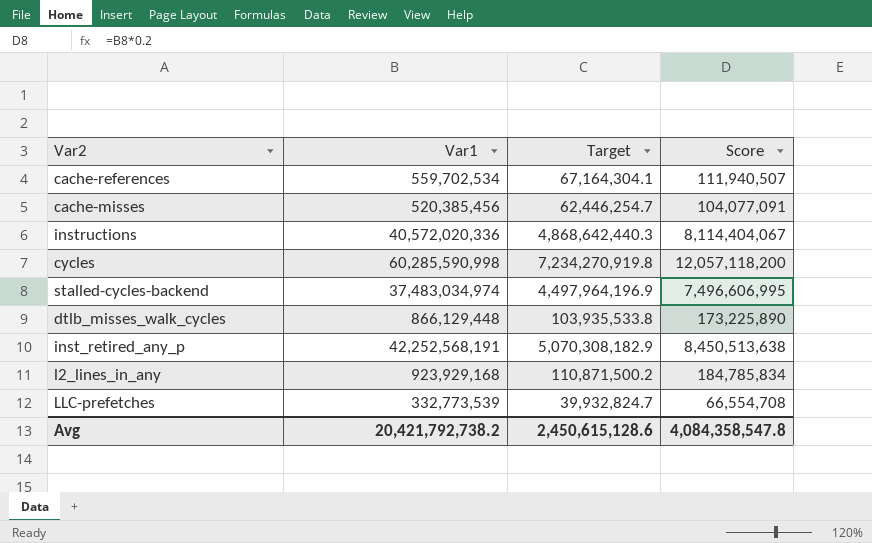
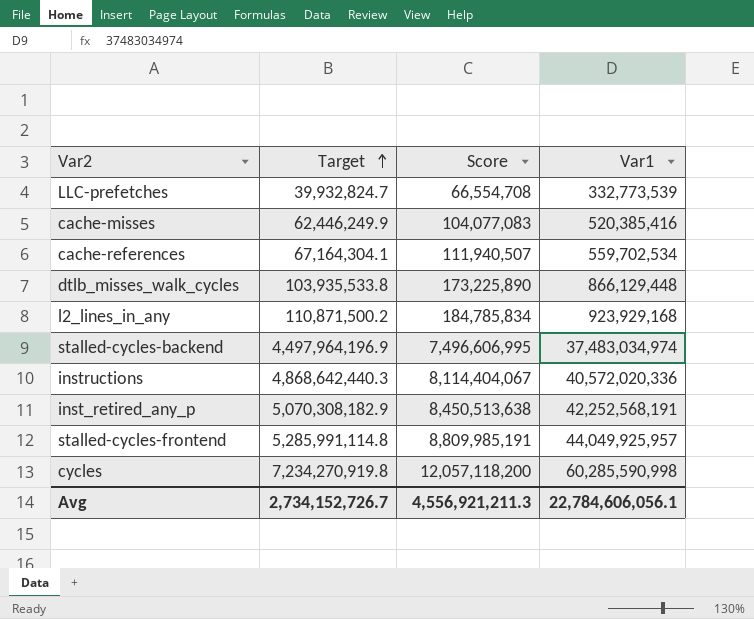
row order: none -> Target ascending
column Var1 | position: 2 -> 4
cache-misses | Target: 62,446,254.7 -> 62,446,249.9
cache-misses | Score: 104,077,091 -> 104,077,083
cache-misses | Var1: 520,385,456 -> 520,385,416
row stalled-cycles-frontend: none -> 5,285,991,114.8 | 8,809,985,191 | 44,049,925,957
Avg | Target: 2,450,615,128.6 -> 2,734,152,726.7
Avg | Score: 4,084,358,547.8 -> 4,556,921,211.3
Avg | Var1: 20,421,792,738.2 -> 22,784,606,056.1

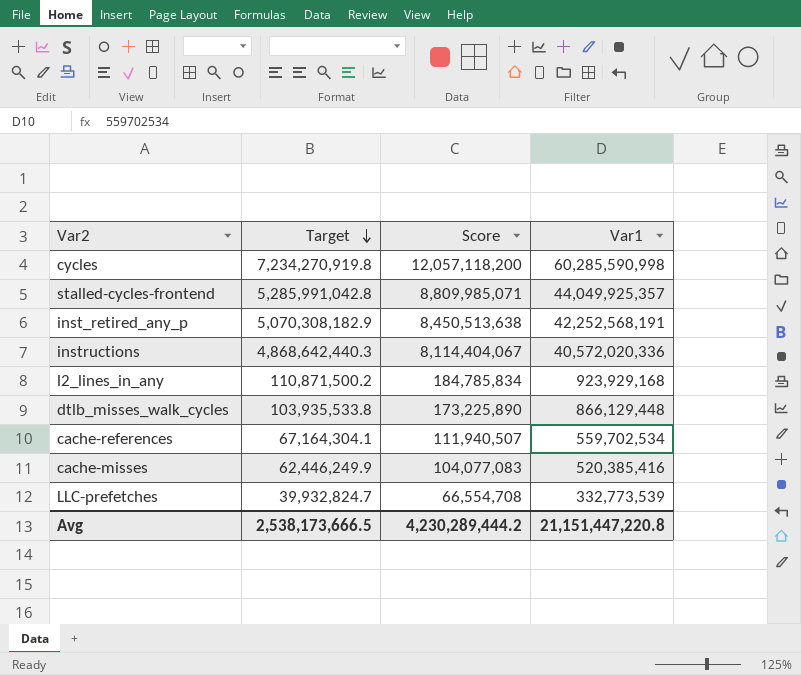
row order: Target ascending -> Target descending
row stalled-cycles-backend: 4,497,964,196.9 | 7,496,606,995 | 37,483,034,974 -> none
stalled-cycles-frontend | Target: 5,285,991,114.8 -> 5,285,991,042.8
stalled-cycles-frontend | Score: 8,809,985,191 -> 8,809,985,071
stalled-cycles-frontend | Var1: 44,049,925,957 -> 44,049,925,357
Avg | Target: 2,734,152,726.7 -> 2,538,173,666.5
Avg | Score: 4,556,921,211.3 -> 4,230,289,444.2
Avg | Var1: 22,784,606,056.1 -> 21,151,447,220.8

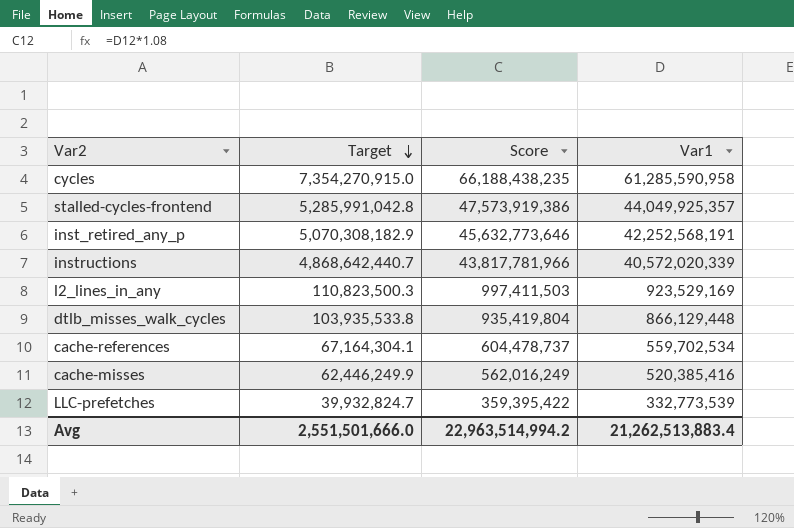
column Score | formula: [Var1] * 0.2 -> [Var1] * 1.08
cycles | Target: 7,234,270,919.8 -> 7,354,270,915.0
cycles | Var1: 60,285,590,998 -> 61,285,590,958
instructions | Target: 4,868,642,440.3 -> 4,868,642,440.7
instructions | Var1: 40,572,020,336 -> 40,572,020,339
l2_lines_in_any | Target: 110,871,500.2 -> 110,823,500.3
l2_lines_in_any | Var1: 923,929,168 -> 923,529,169
Avg | Target: 2,538,173,666.5 -> 2,551,501,666.0
Avg | Score: 4,230,289,444.2 -> 22,963,514,994.2
Avg | Var1: 21,151,447,220.8 -> 21,262,513,883.4

